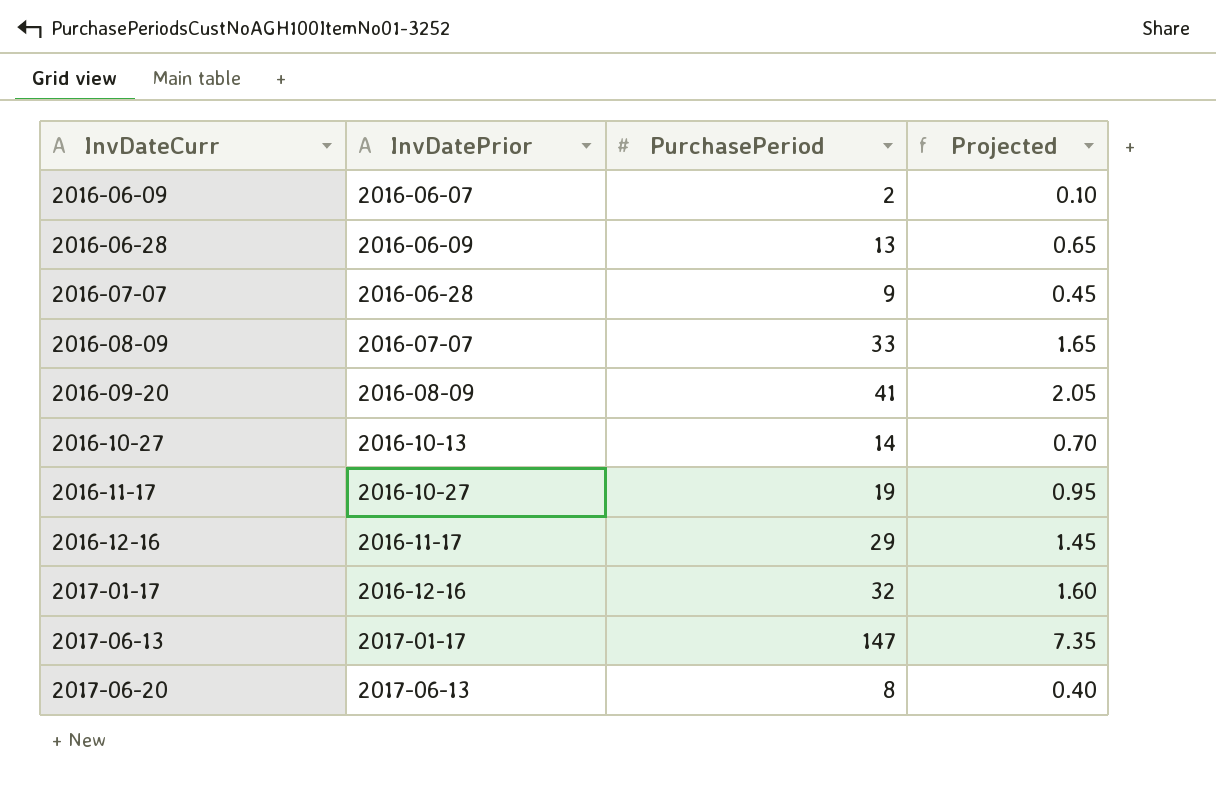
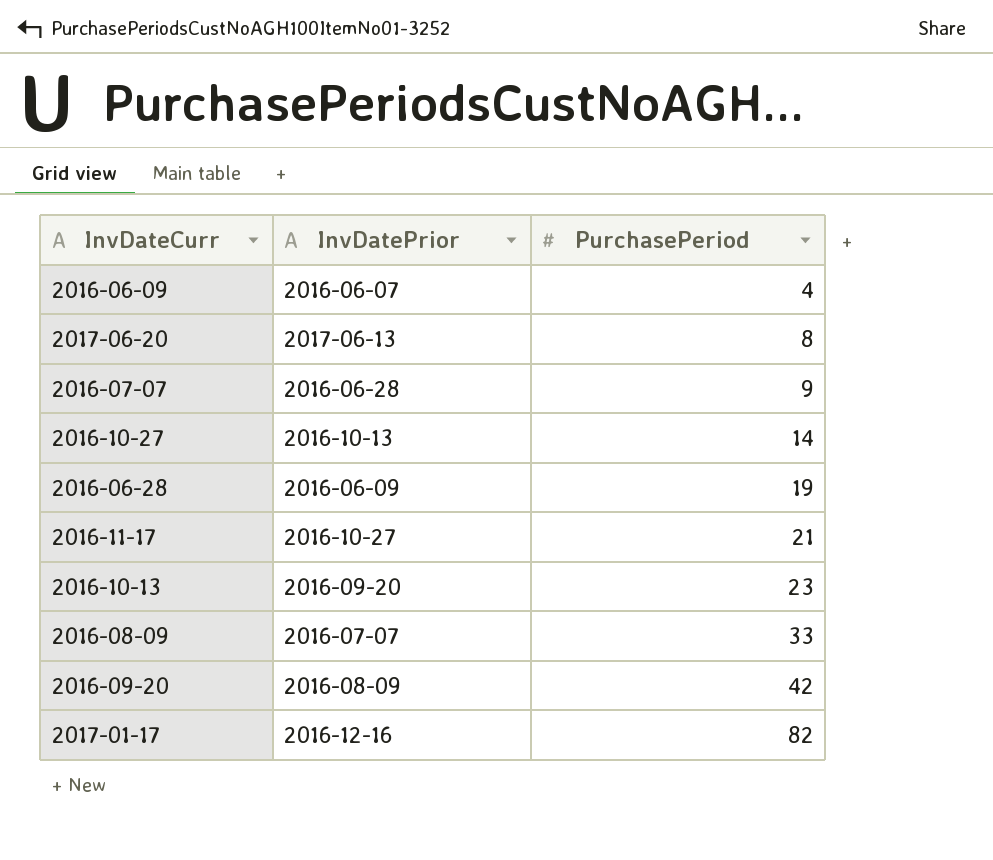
row order: InvDateCurr ascending -> PurchasePeriod ascending
column Projected | formula: [PurchasePeriod] * 0.05 -> none
row 2016-12-16: 2016-11-17 | 29 | 1.45 -> none
row 2017-06-13: 2017-01-17 | 147 | 7.35 -> none
2016-06-09 | PurchasePeriod: 2 -> 4
2016-06-28 | PurchasePeriod: 13 -> 19
2016-11-17 | PurchasePeriod: 19 -> 21
row 2016-10-13: none -> 2016-09-20 | 23
2016-09-20 | PurchasePeriod: 41 -> 42
2017-01-17 | PurchasePeriod: 32 -> 82

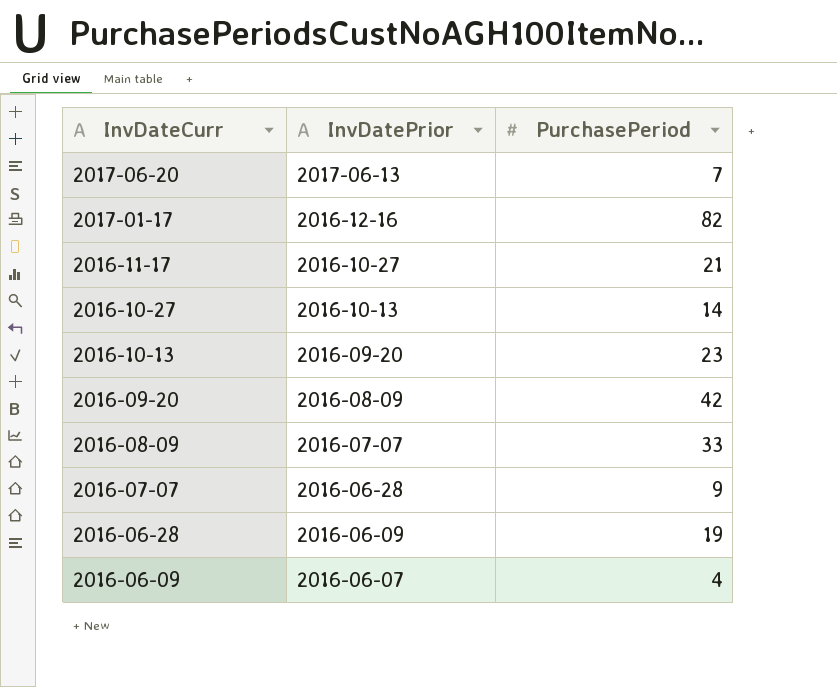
row order: PurchasePeriod ascending -> InvDateCurr descending
2017-06-20 | PurchasePeriod: 8 -> 7

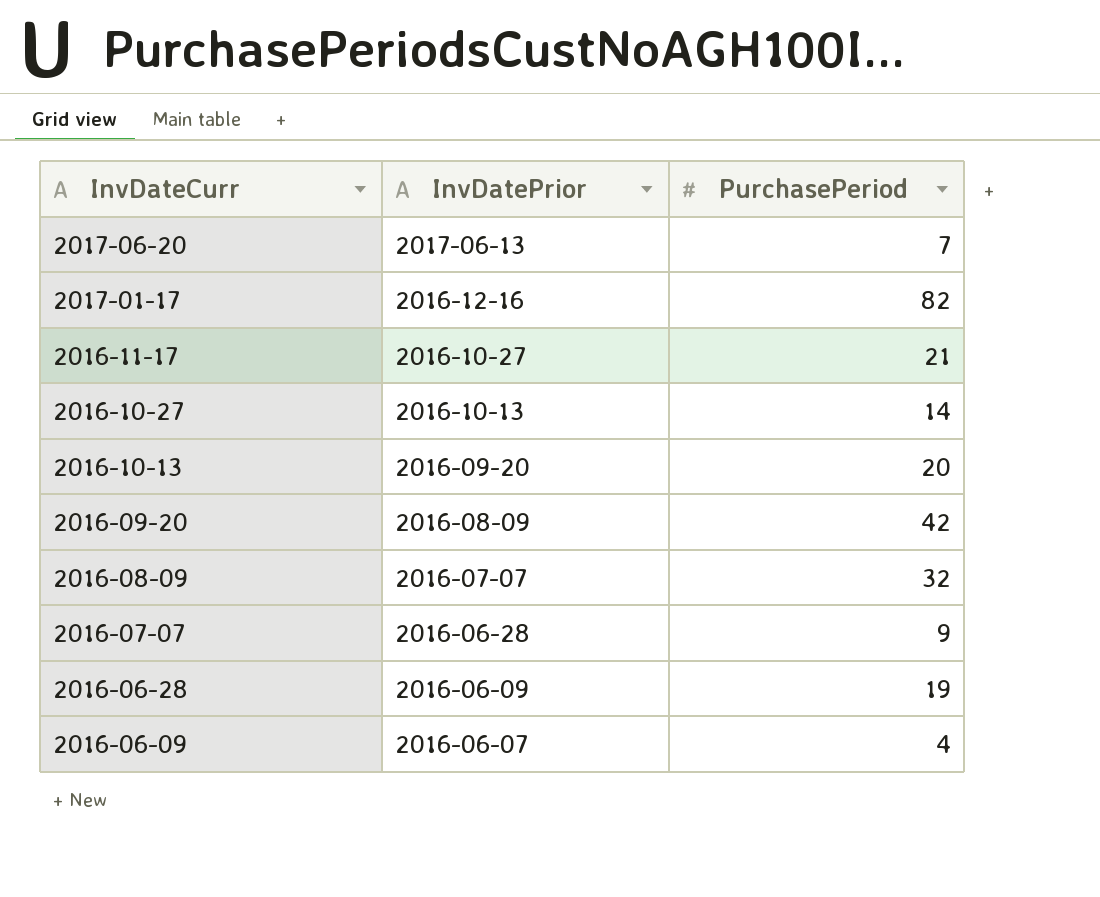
2016-10-13 | PurchasePeriod: 23 -> 20
2016-08-09 | PurchasePeriod: 33 -> 32

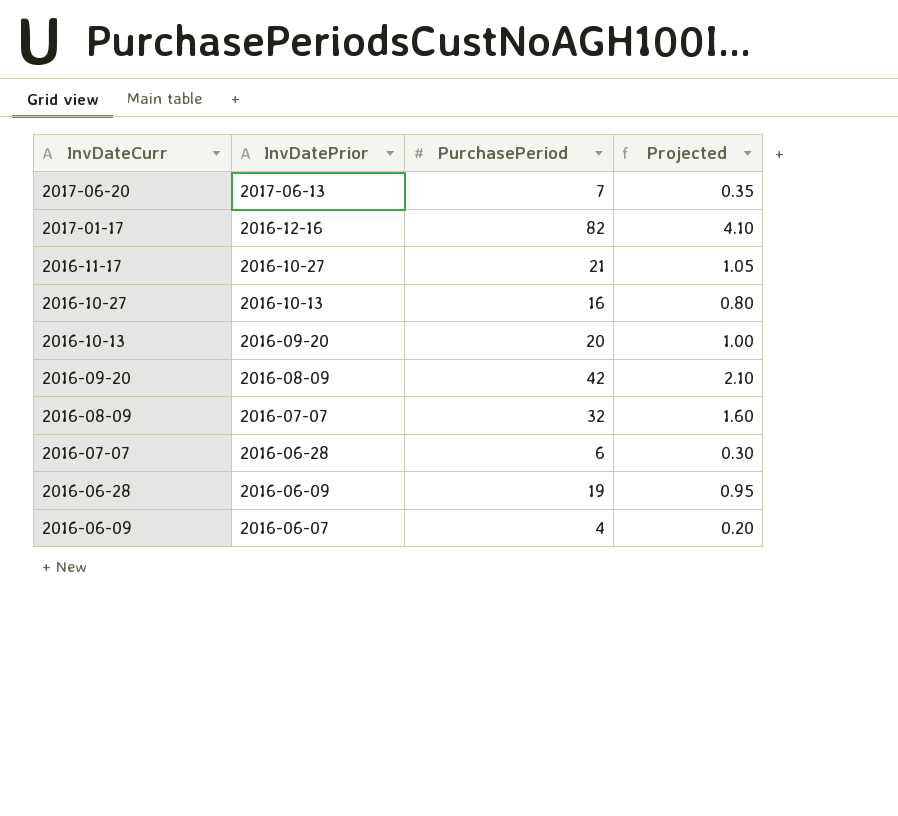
column Projected | formula: none -> [PurchasePeriod] * 0.05
2016-10-27 | PurchasePeriod: 14 -> 16
2016-07-07 | PurchasePeriod: 9 -> 6

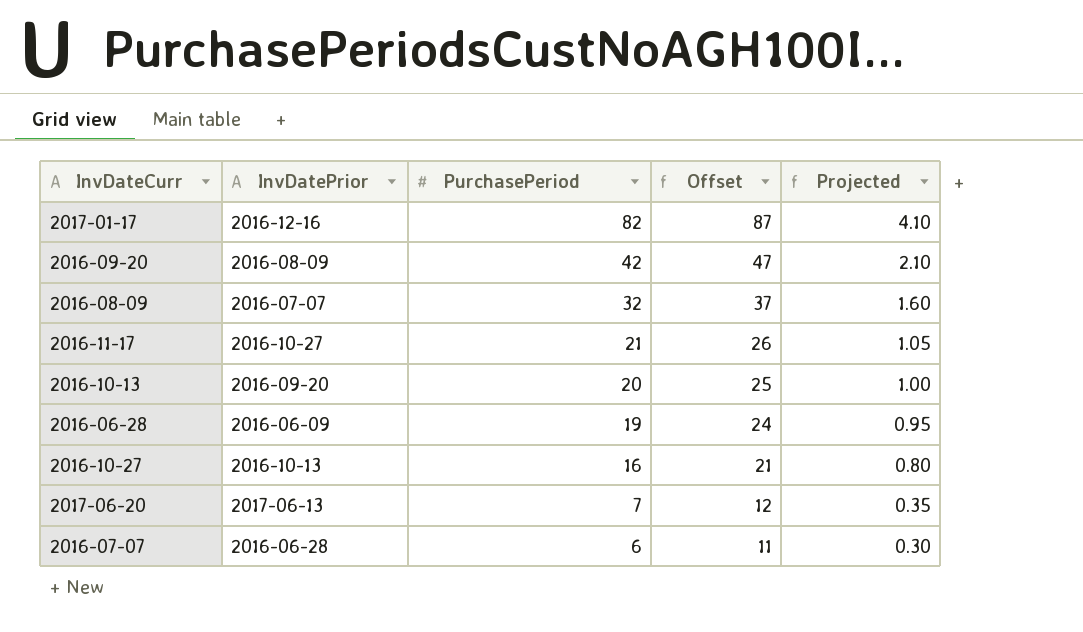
row order: InvDateCurr descending -> PurchasePeriod descending
column Offset | formula: none -> [PurchasePeriod] + 5
row 2016-06-09: 2016-06-07 | 4 | 0.20 -> none

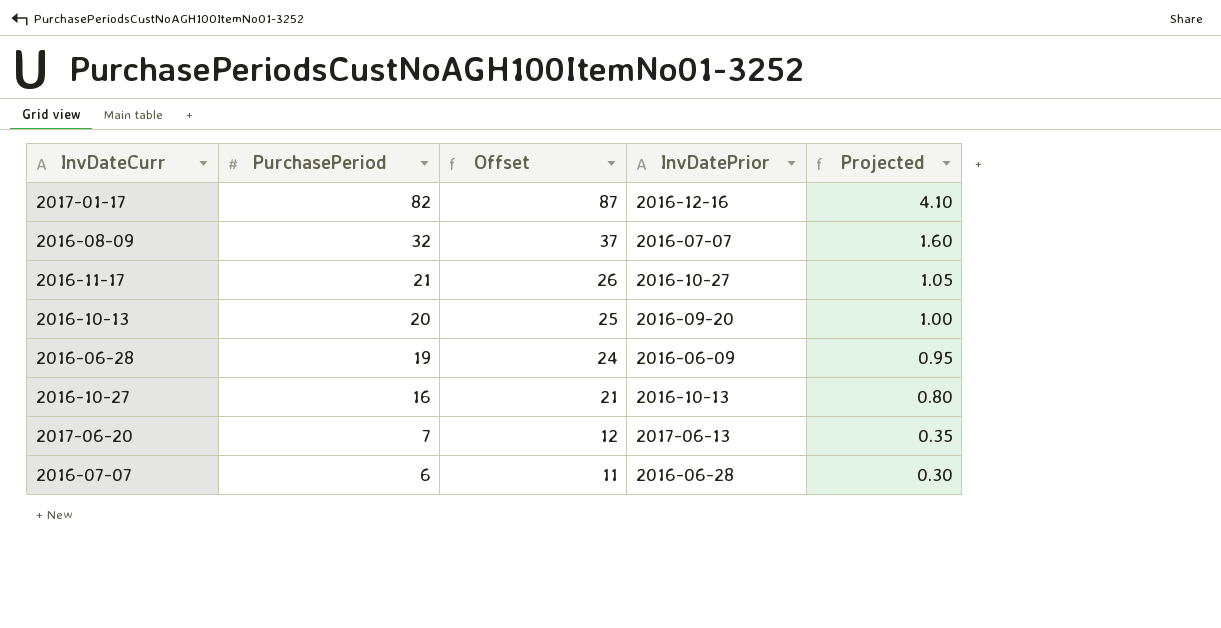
column InvDatePrior | position: 2 -> 4
row 2016-09-20: 2016-08-09 | 42 | 47 | 2.10 -> none

